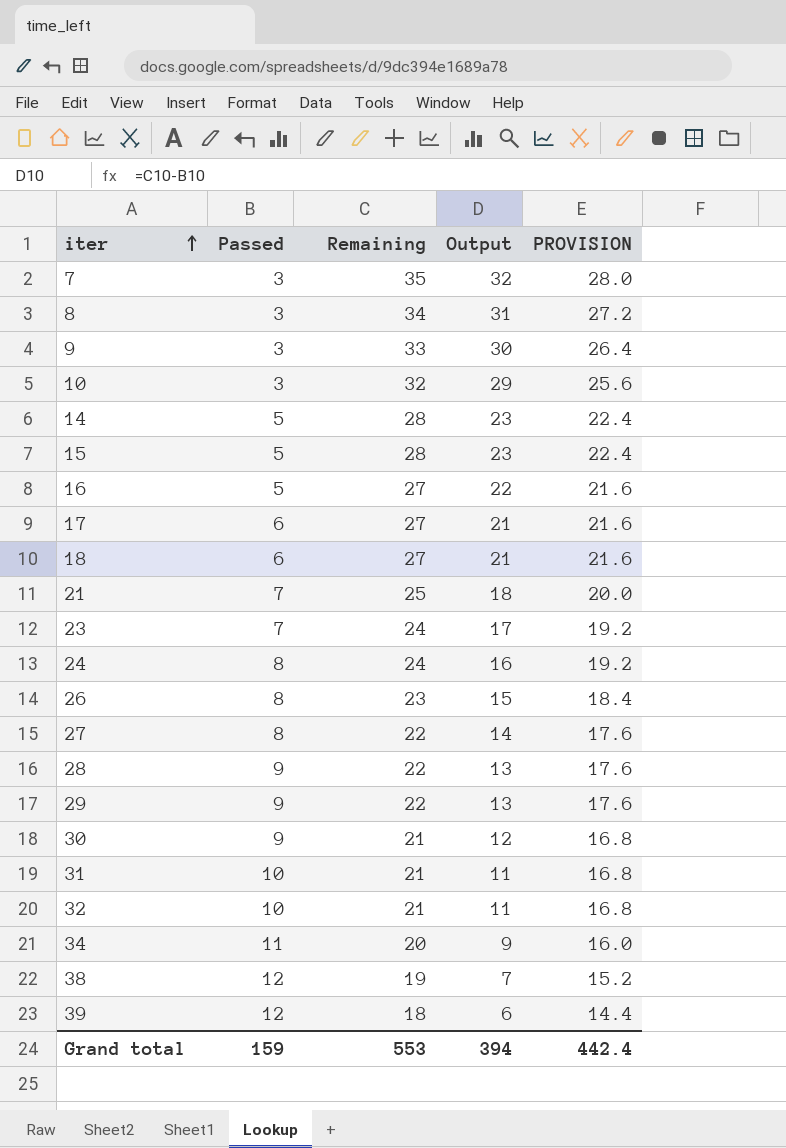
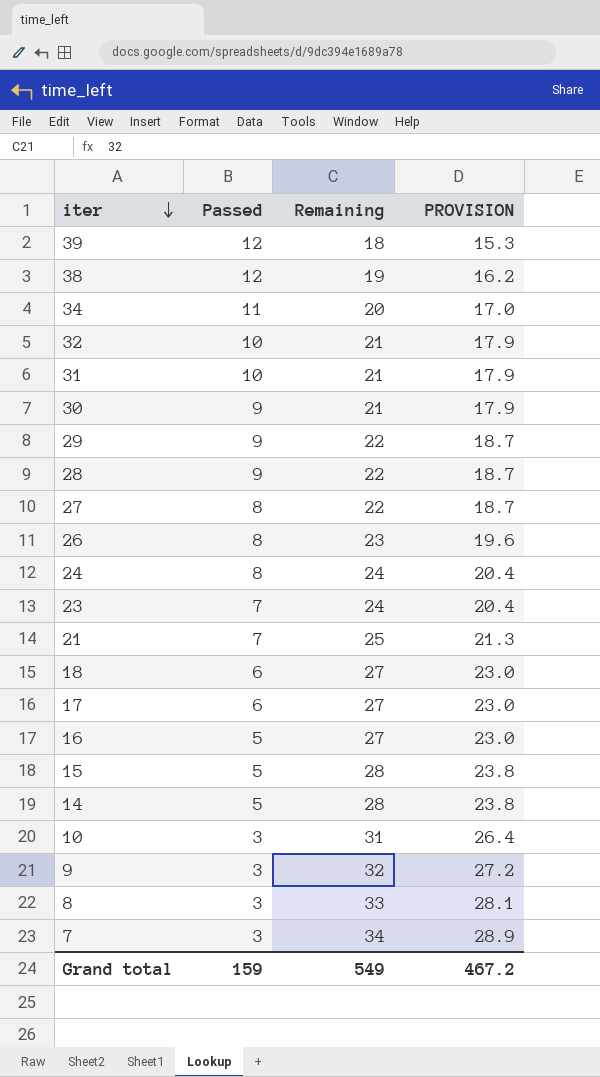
row order: iter ascending -> iter descending
column Output | formula: [Remaining] - [Passed] -> none
column PROVISION | formula: [Remaining] * 0.8 -> [Remaining] * 0.85
10 | Remaining: 32 -> 31
9 | Remaining: 33 -> 32
8 | Remaining: 34 -> 33
7 | Remaining: 35 -> 34
Grand total | Remaining: 553 -> 549
Grand total | PROVISION: 442.4 -> 467.2

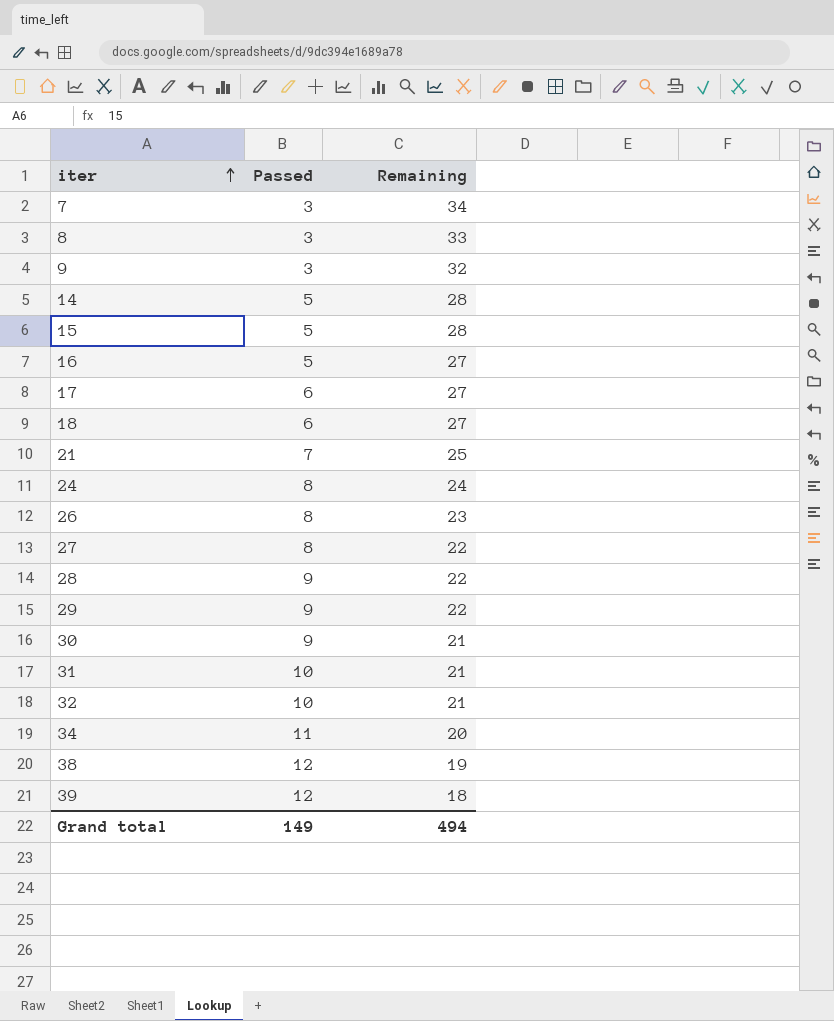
row order: iter descending -> iter ascending
column PROVISION | formula: [Remaining] * 0.85 -> none
row 23: 7 | 24 | 20.4 -> none
row 10: 3 | 31 | 26.4 -> none
Grand total | Passed: 159 -> 149
Grand total | Remaining: 549 -> 494

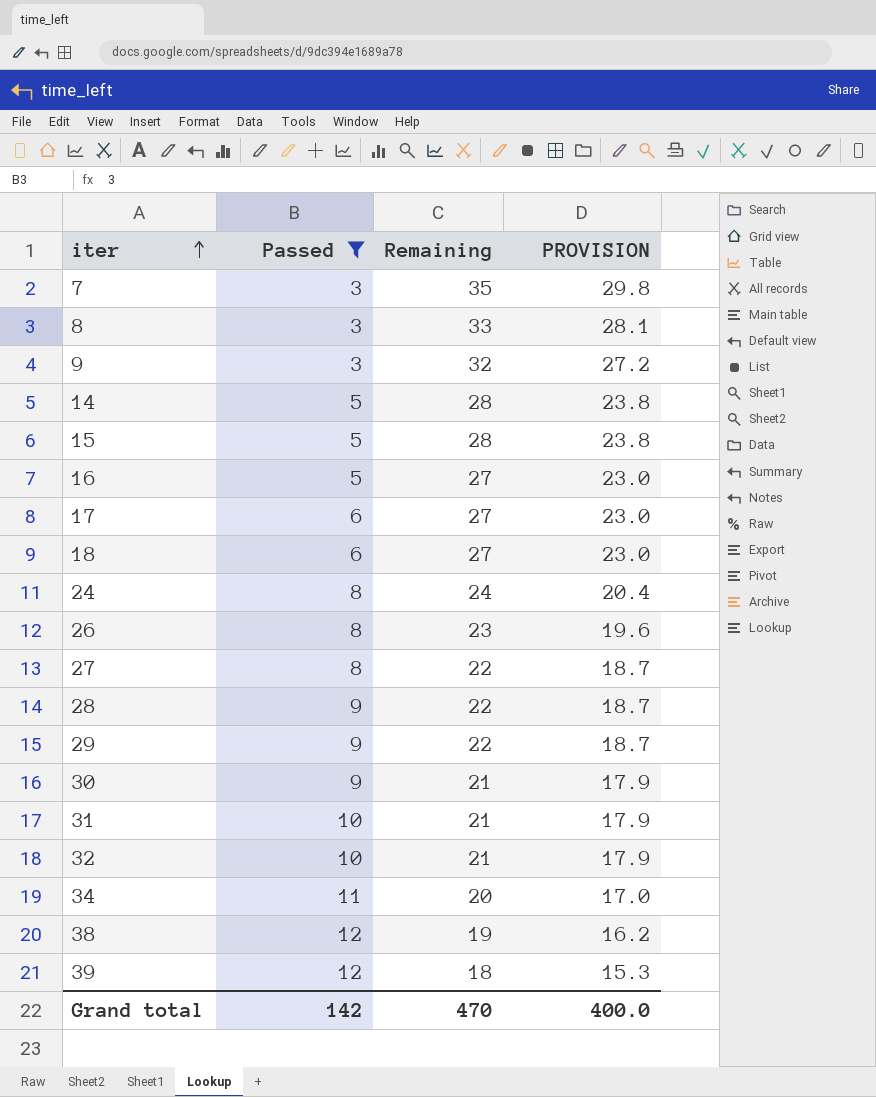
filter: none -> Passed != 7
column PROVISION | formula: none -> [Remaining] * 0.85
7 | Remaining: 34 -> 35
Grand total | Passed: 149 -> 142
Grand total | Remaining: 494 -> 470

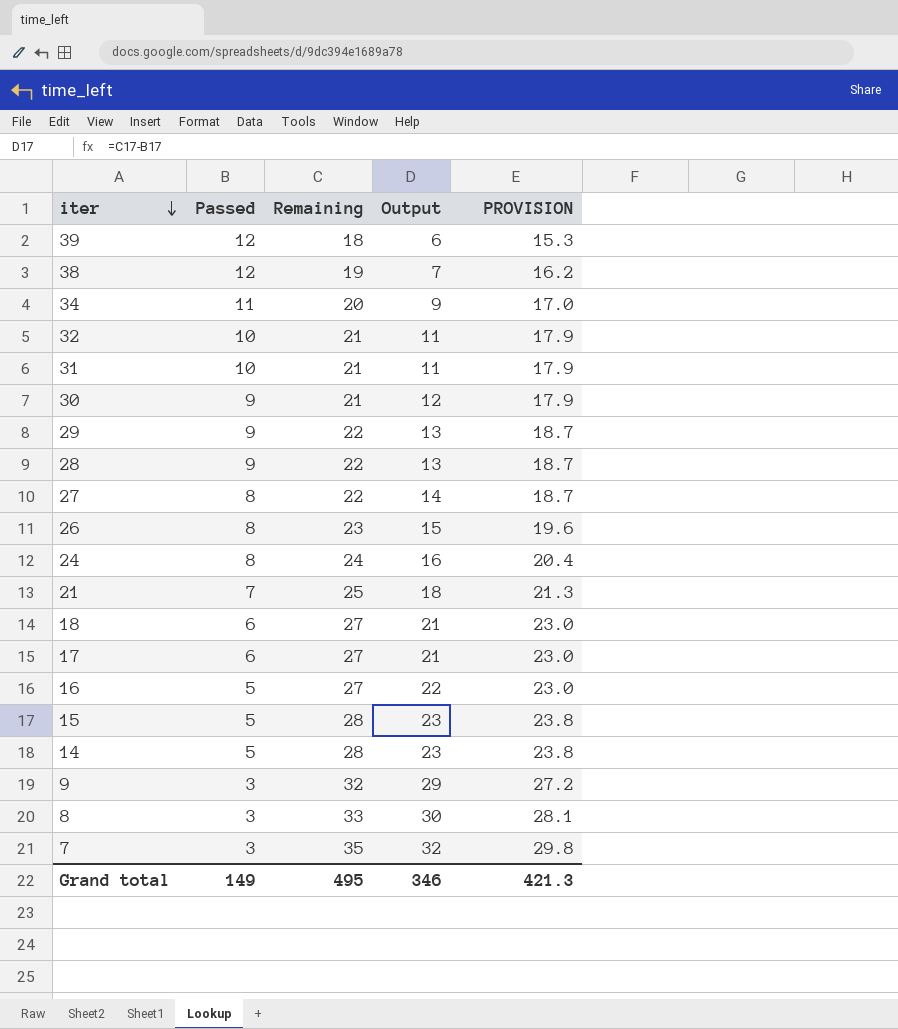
filter: Passed != 7 -> none
row order: iter ascending -> iter descending
column Output | formula: none -> [Remaining] - [Passed]
Grand total | Passed: 142 -> 149
Grand total | Remaining: 470 -> 495
Grand total | PROVISION: 400.0 -> 421.3

